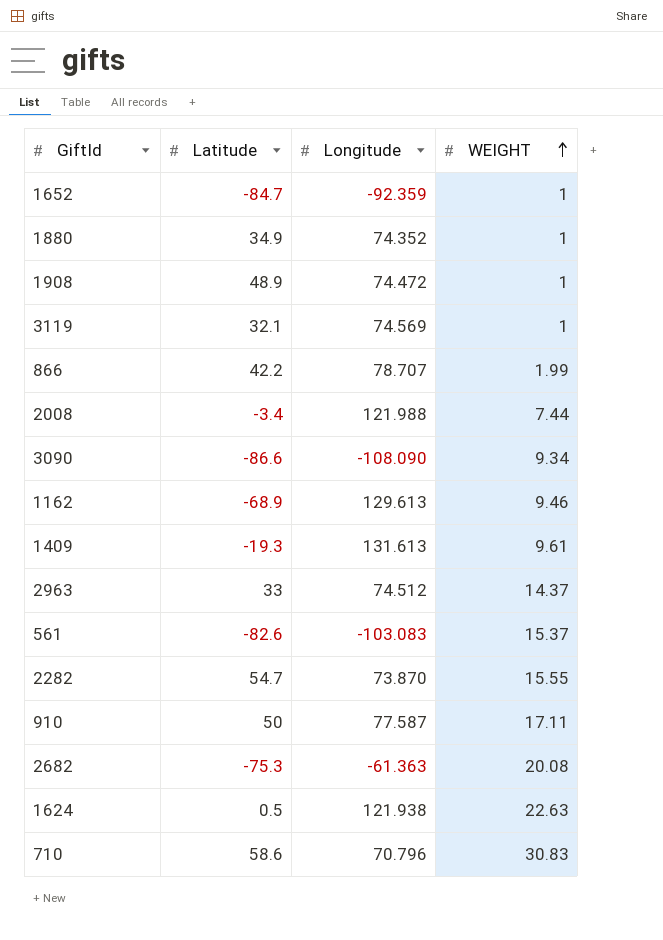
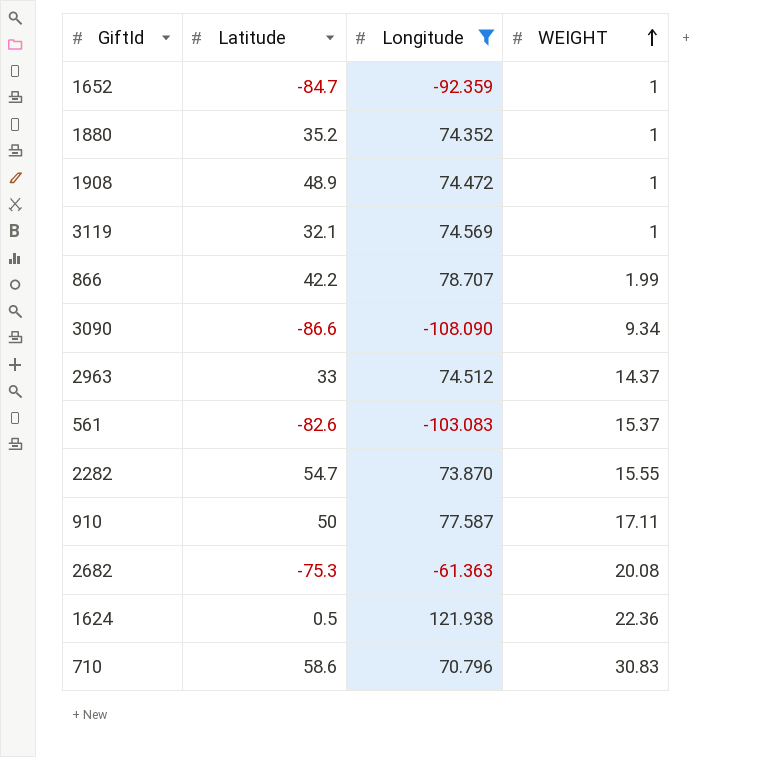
filter: none -> Longitude <= 121.938
1880 | Latitude: 34.9 -> 35.2
1624 | WEIGHT: 22.63 -> 22.36

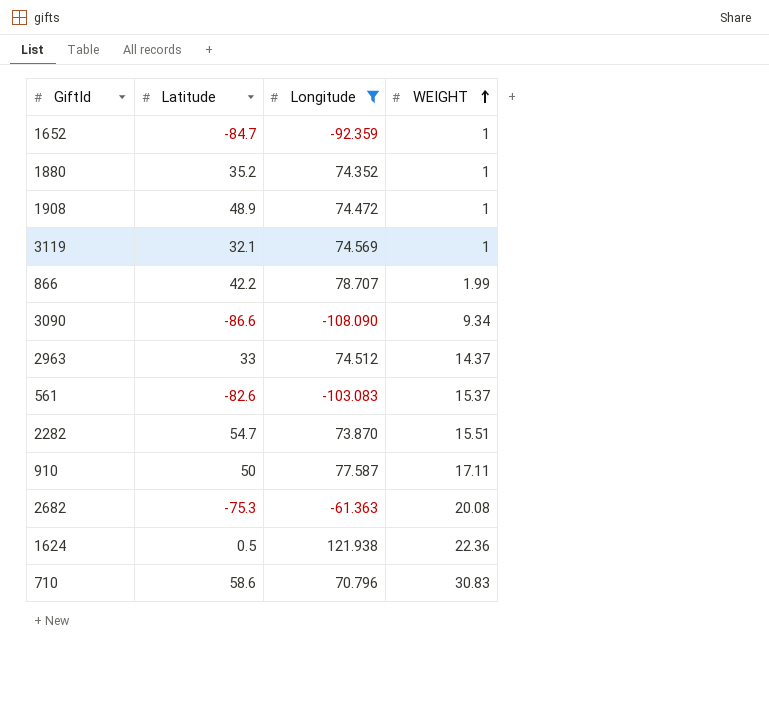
2282 | WEIGHT: 15.55 -> 15.51

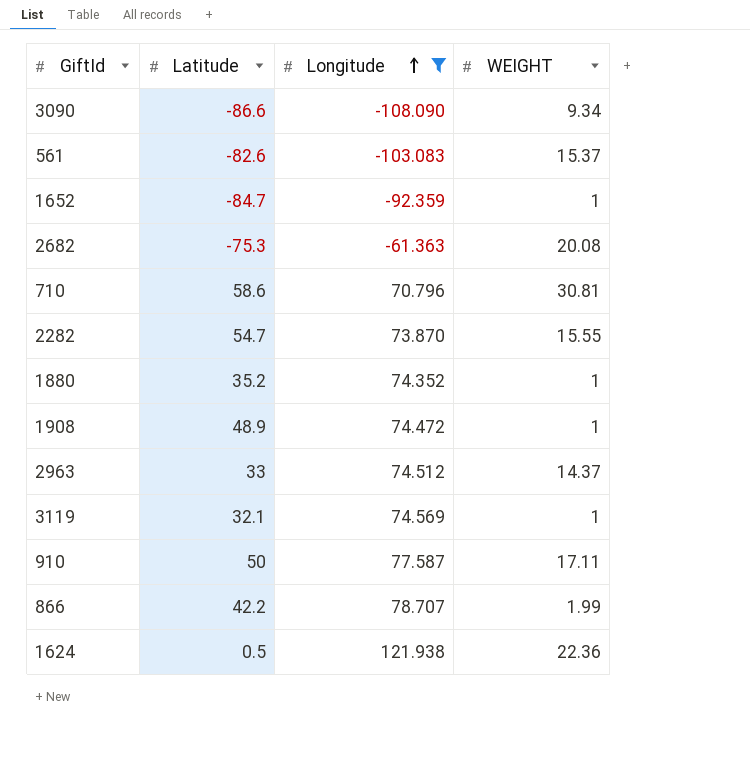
row order: WEIGHT ascending -> Longitude ascending
710 | WEIGHT: 30.83 -> 30.81
2282 | WEIGHT: 15.51 -> 15.55

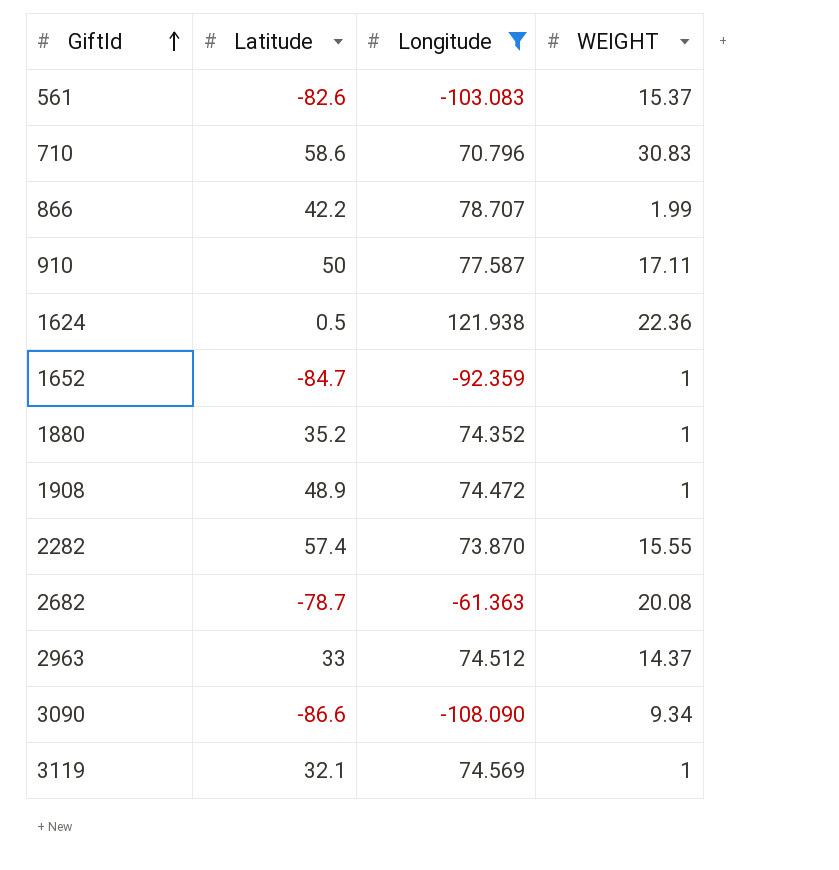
row order: Longitude ascending -> GiftId ascending
710 | WEIGHT: 30.81 -> 30.83
2282 | Latitude: 54.7 -> 57.4
2682 | Latitude: -75.3 -> -78.7

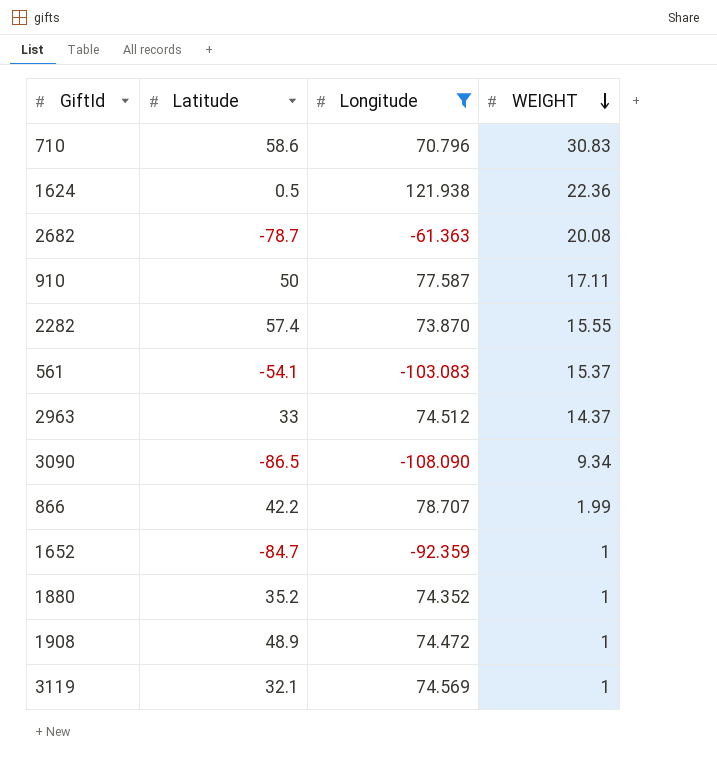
row order: GiftId ascending -> WEIGHT descending
561 | Latitude: -82.6 -> -54.1
3090 | Latitude: -86.6 -> -86.5

